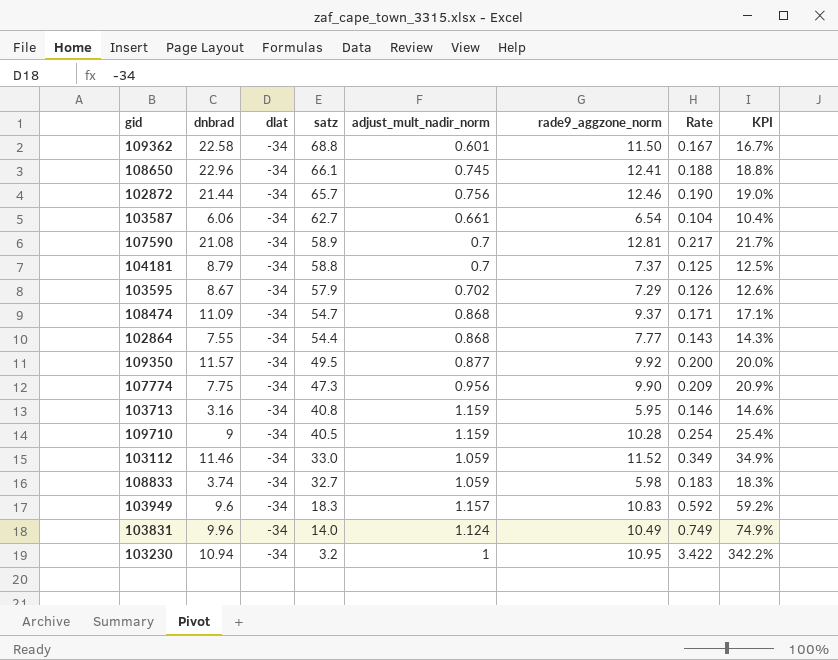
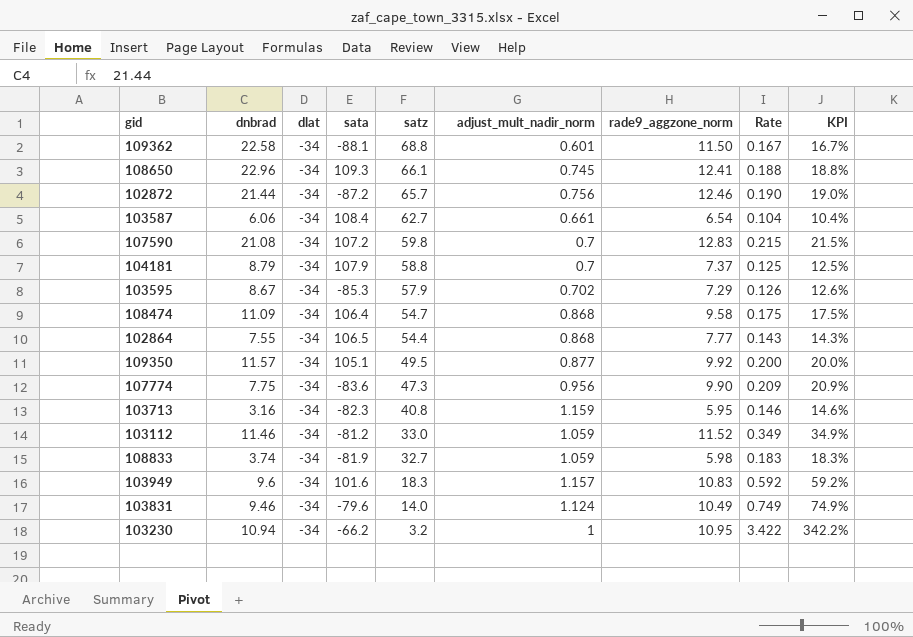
column sata | position: none -> 4
row 109710: 9 | -34 | 40.5 | 1.159 | 10.28 | 0.254 | 25.4% -> none
107590 | satz: 58.9 -> 59.8
107590 | rade9_aggzone_norm: 12.81 -> 12.83
107590 | Rate: 0.217 -> 0.215
107590 | KPI: 21.7% -> 21.5%
108474 | rade9_aggzone_norm: 9.37 -> 9.58
108474 | Rate: 0.171 -> 0.175
108474 | KPI: 17.1% -> 17.5%
103831 | dnbrad: 9.96 -> 9.46

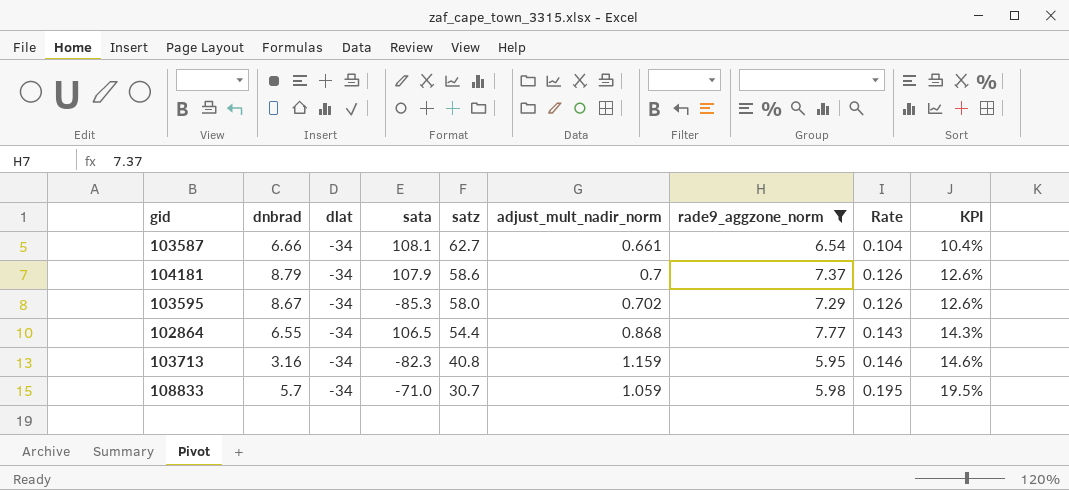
filter: none -> rade9_aggzone_norm <= 7.77
103587 | dnbrad: 6.06 -> 6.66
103587 | sata: 108.4 -> 108.1
104181 | satz: 58.8 -> 58.6
104181 | Rate: 0.125 -> 0.126
104181 | KPI: 12.5% -> 12.6%
103595 | satz: 57.9 -> 58.0
102864 | dnbrad: 7.55 -> 6.55
108833 | dnbrad: 3.74 -> 5.7
108833 | sata: -81.9 -> -71.0
108833 | satz: 32.7 -> 30.7
108833 | Rate: 0.183 -> 0.195
108833 | KPI: 18.3% -> 19.5%

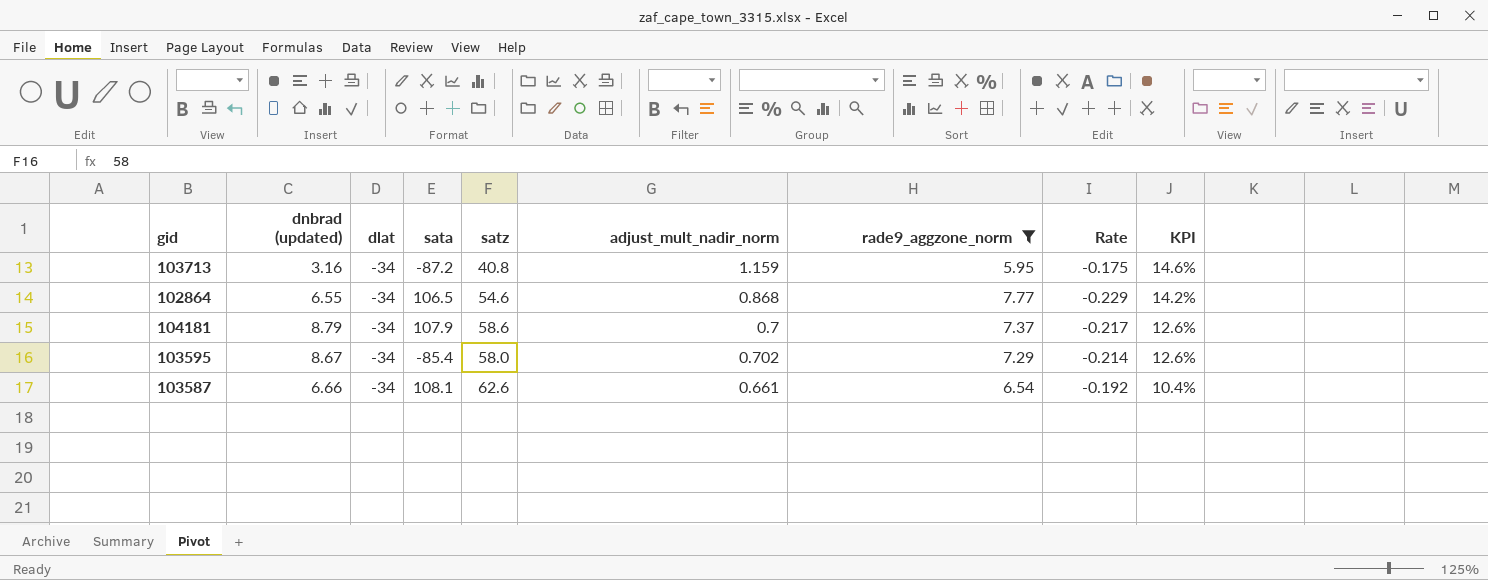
row order: satz descending -> KPI descending
column name: dnbrad -> dnbrad (updated)
column Rate | formula: [rade9_aggzone_norm] / [satz] -> [rade9_aggzone_norm] / [dlat]
row 108833: 5.7 | -34 | -71.0 | 30.7 | 1.059 | 5.98 | 0.195 | 19.5% -> none
103713 | sata: -82.3 -> -87.2
102864 | satz: 54.4 -> 54.6
102864 | KPI: 14.3% -> 14.2%
103595 | sata: -85.3 -> -85.4
103587 | satz: 62.7 -> 62.6

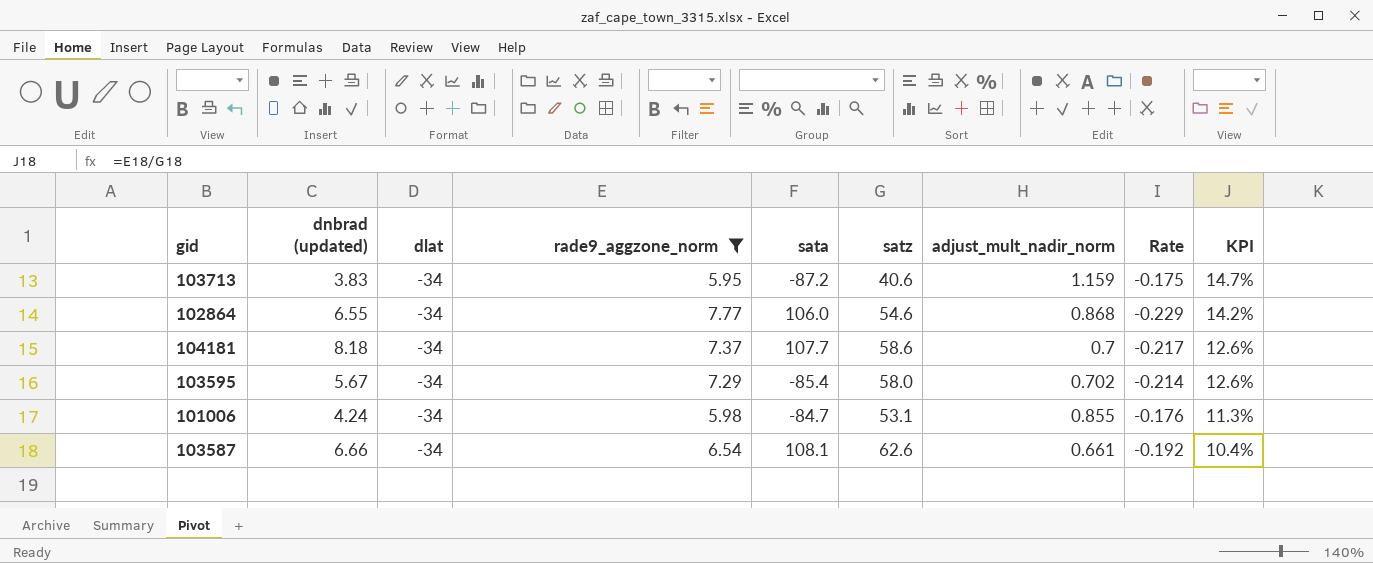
column rade9_aggzone_norm | position: 7 -> 4
103713 | dnbrad (updated): 3.16 -> 3.83
103713 | satz: 40.8 -> 40.6
103713 | KPI: 14.6% -> 14.7%
102864 | sata: 106.5 -> 106.0
104181 | dnbrad (updated): 8.79 -> 8.18
104181 | sata: 107.9 -> 107.7
103595 | dnbrad (updated): 8.67 -> 5.67
row 101006: none -> 4.24 | -34 | 5.98 | -84.7 | 53.1 | 0.855 | -0.176 | 11.3%

